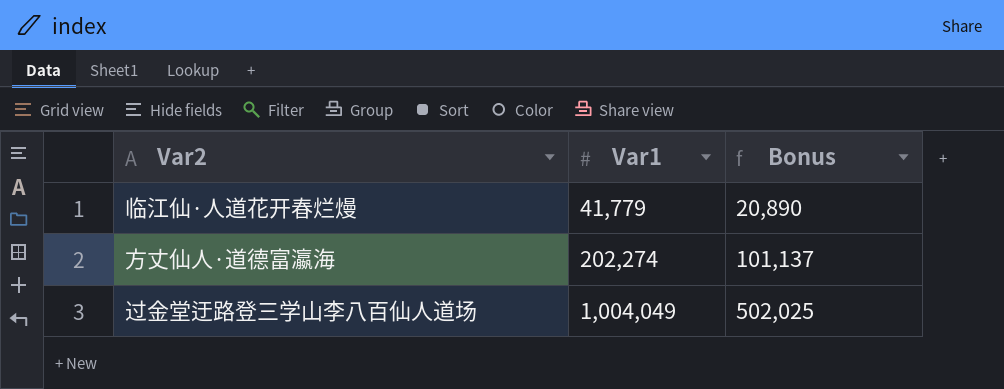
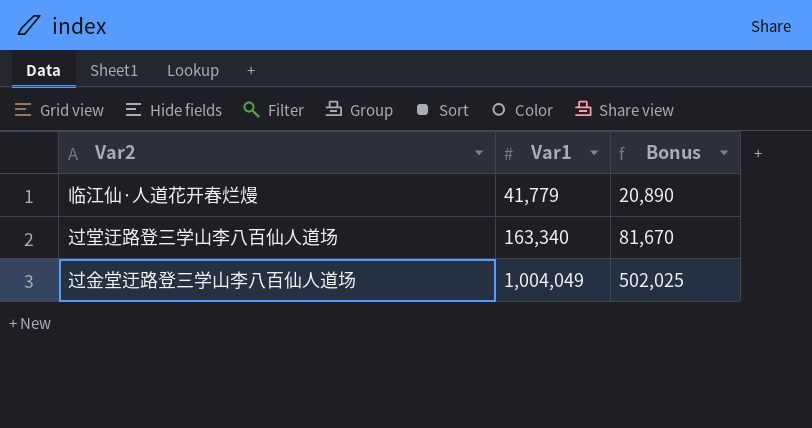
row 方丈仙人·道德富瀛海: 202,274 | 101,137 -> none
row 过堂迂路登三学山李八百仙人道场: none -> 163,340 | 81,670

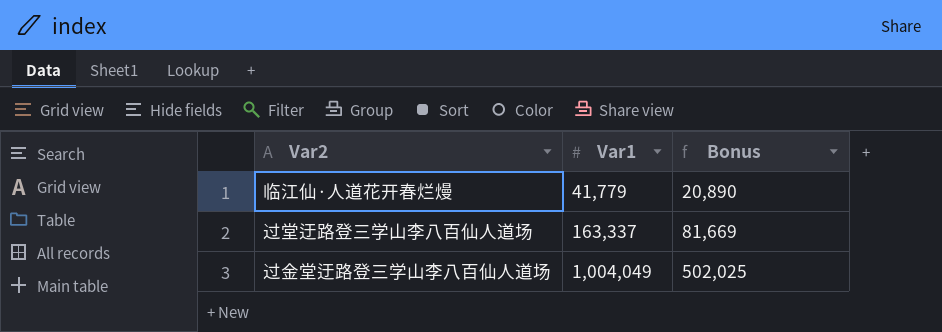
过堂迂路登三学山李八百仙人道场 | Var1: 163,340 -> 163,337
过堂迂路登三学山李八百仙人道场 | Bonus: 81,670 -> 81,669

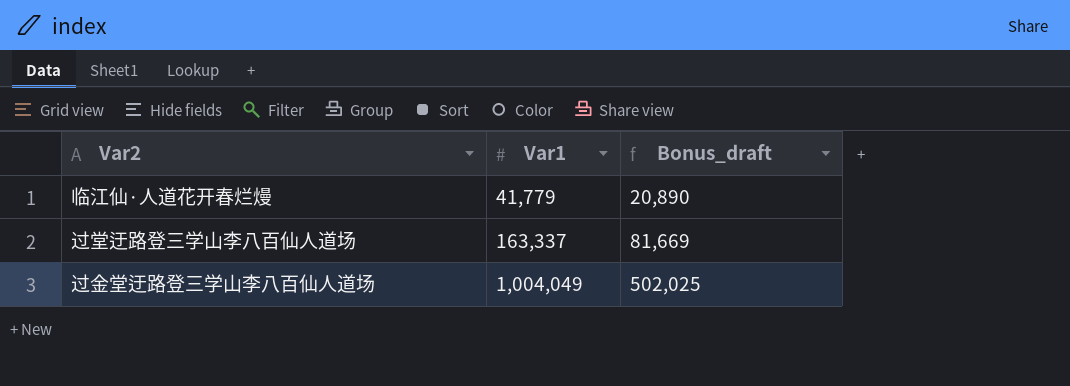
column name: Bonus -> Bonus_draft

